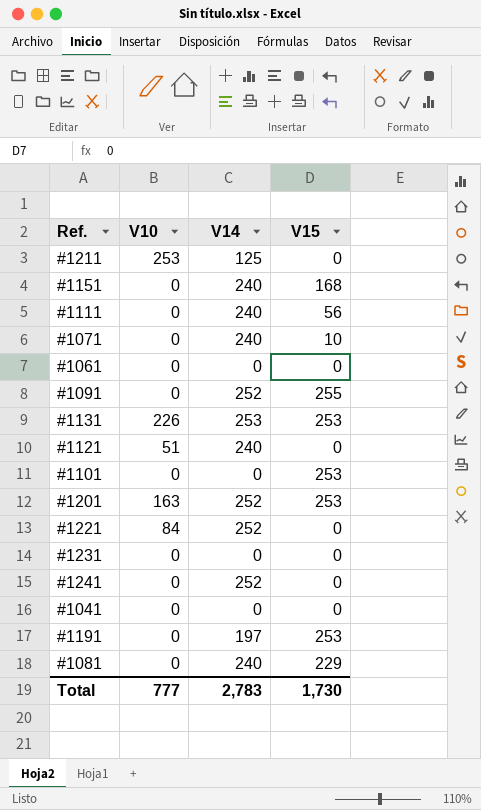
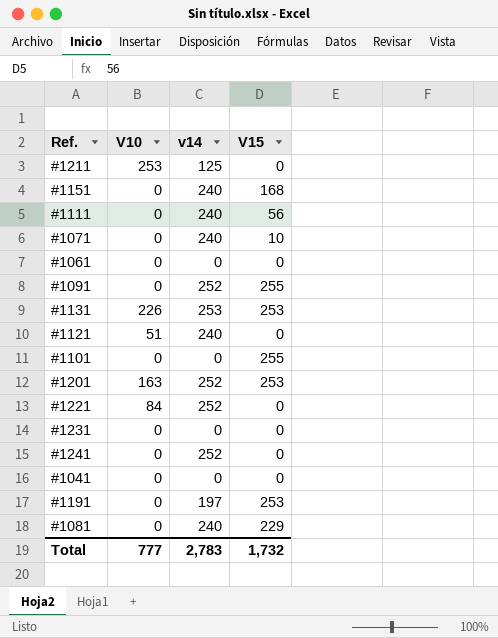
column name: V14 -> v14
#1101 | V15: 253 -> 255
Total | V15: 1,730 -> 1,732

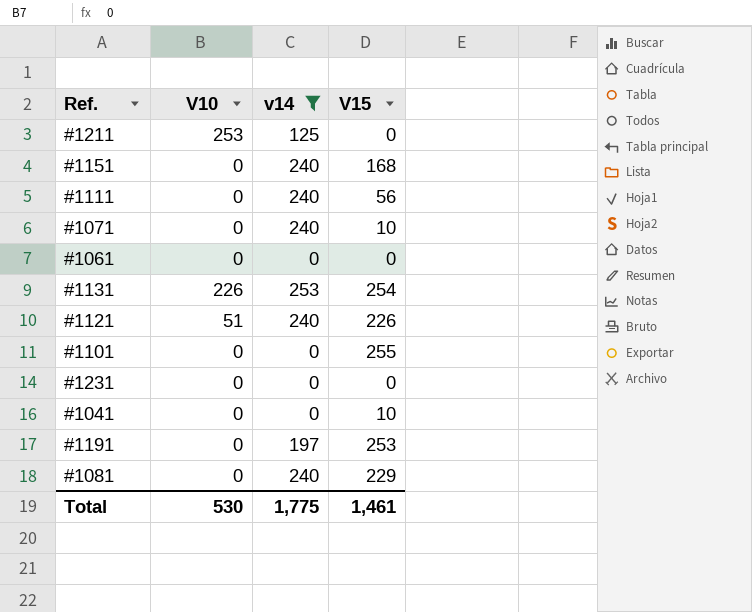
filter: none -> v14 != 252
#1131 | V15: 253 -> 254
#1121 | V15: 0 -> 226
#1041 | V15: 0 -> 10
Total | V10: 777 -> 530
Total | v14: 2,783 -> 1,775
Total | V15: 1,732 -> 1,461

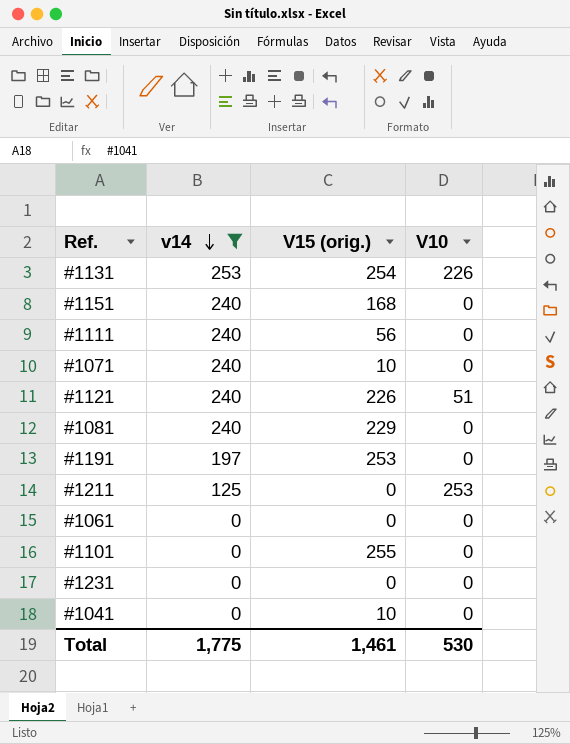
row order: none -> v14 descending
column name: V15 -> V15 (orig.)
column V10 | position: 2 -> 4

